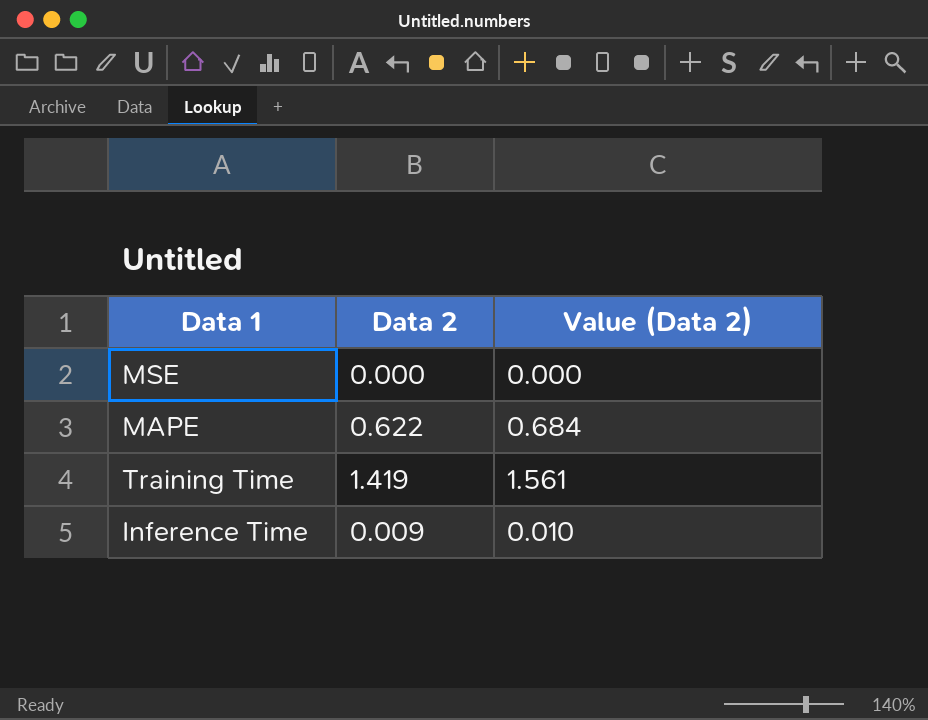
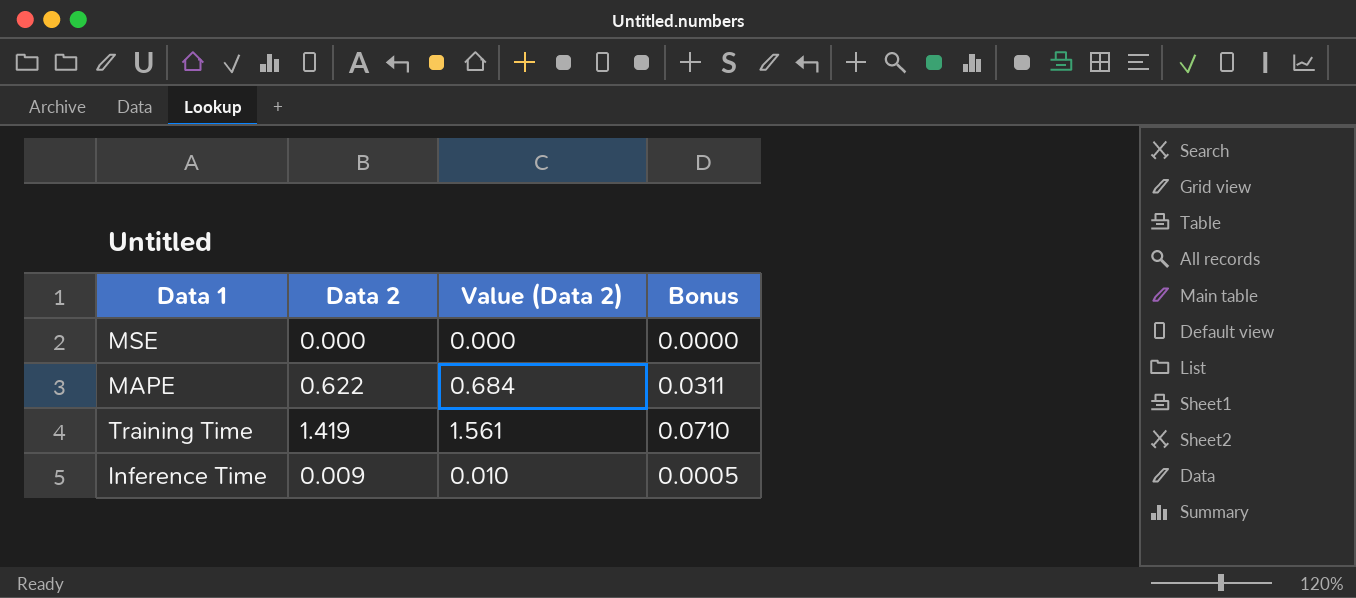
column Bonus | formula: none -> [Data 2] * 0.05

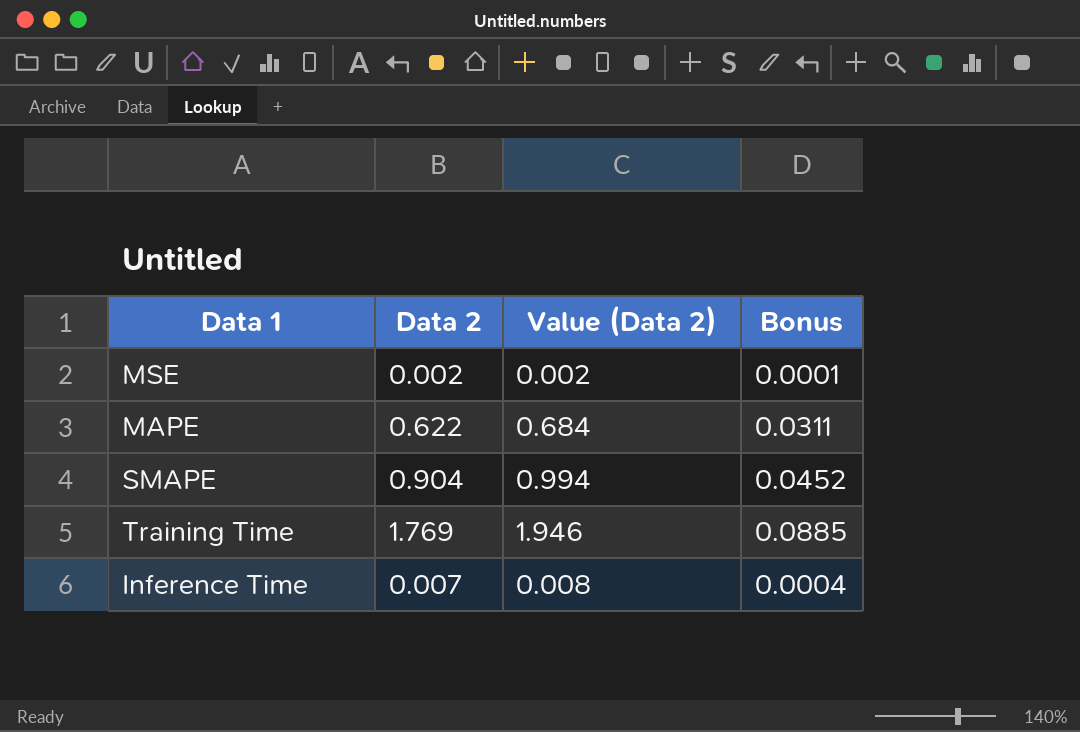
MSE | Data 2: 0.000 -> 0.002
MSE | Value (Data 2): 0.000 -> 0.002
MSE | Bonus: 0.0000 -> 0.0001
row SMAPE: none -> 0.904 | 0.994 | 0.0452
Training Time | Data 2: 1.419 -> 1.769
Training Time | Value (Data 2): 1.561 -> 1.946
Training Time | Bonus: 0.0710 -> 0.0885
Inference Time | Data 2: 0.009 -> 0.007
Inference Time | Value (Data 2): 0.010 -> 0.008
Inference Time | Bonus: 0.0005 -> 0.0004

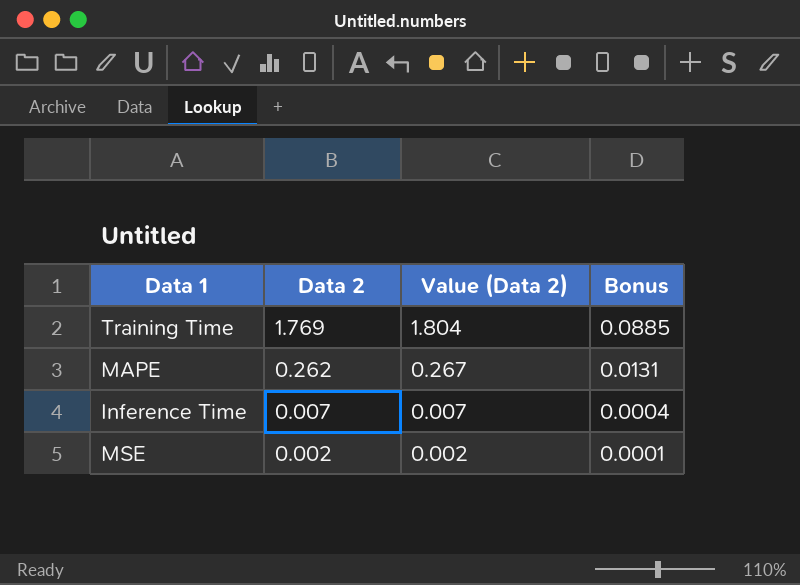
row order: none -> Data 2 descending
column Value (Data 2) | formula: [Data 2] * 1.1 -> [Data 2] * 1.02
row SMAPE: 0.904 | 0.994 | 0.0452 -> none
MAPE | Data 2: 0.622 -> 0.262
MAPE | Bonus: 0.0311 -> 0.0131

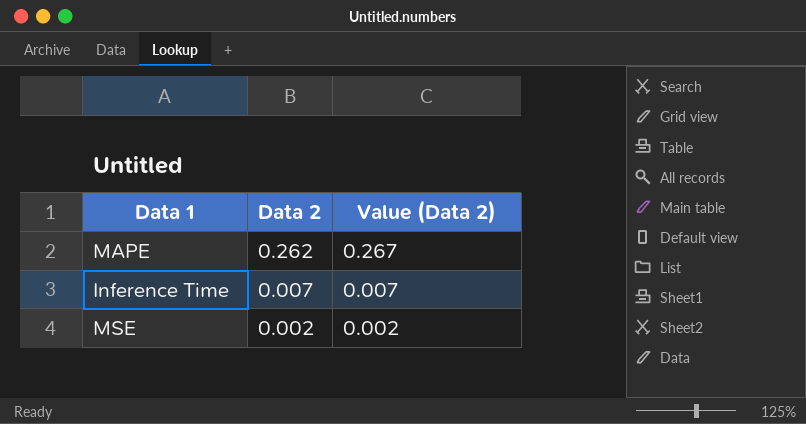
column Bonus | formula: [Data 2] * 0.05 -> none
row Training Time: 1.769 | 1.804 | 0.0885 -> none

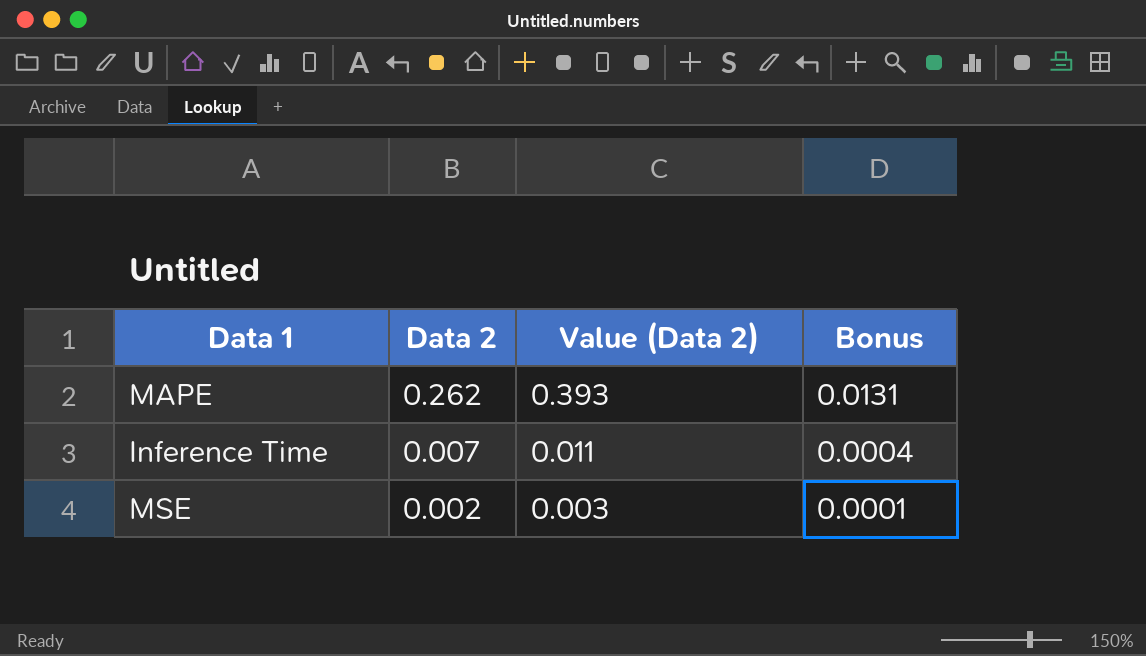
column Value (Data 2) | formula: [Data 2] * 1.02 -> [Data 2] * 1.5
column Bonus | formula: none -> [Data 2] * 0.05

